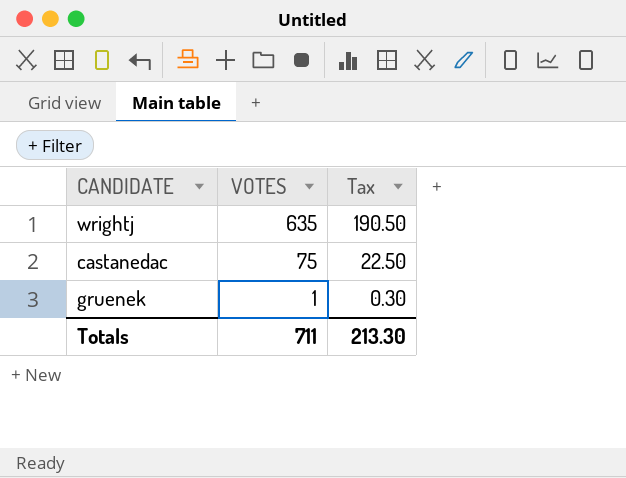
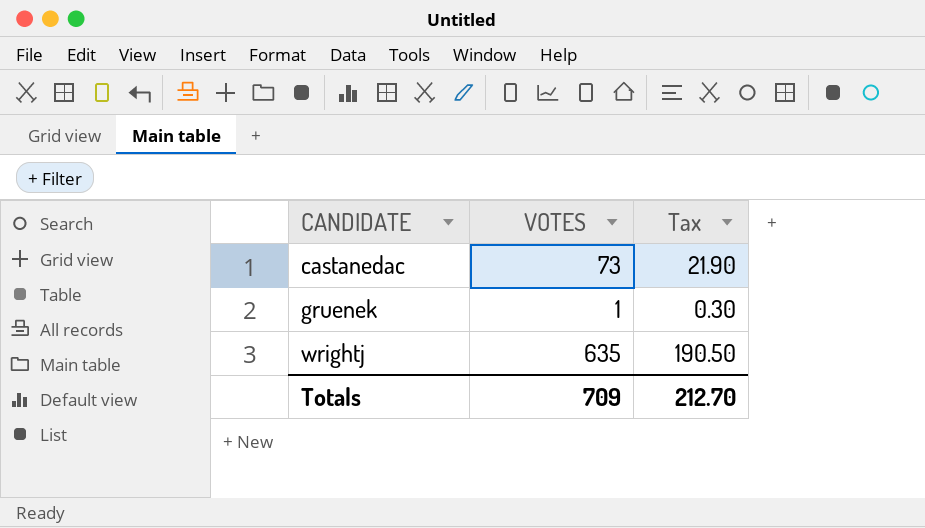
row order: VOTES descending -> CANDIDATE ascending
castanedac | VOTES: 75 -> 73
castanedac | Tax: 22.50 -> 21.90
Totals | VOTES: 711 -> 709
Totals | Tax: 213.30 -> 212.70

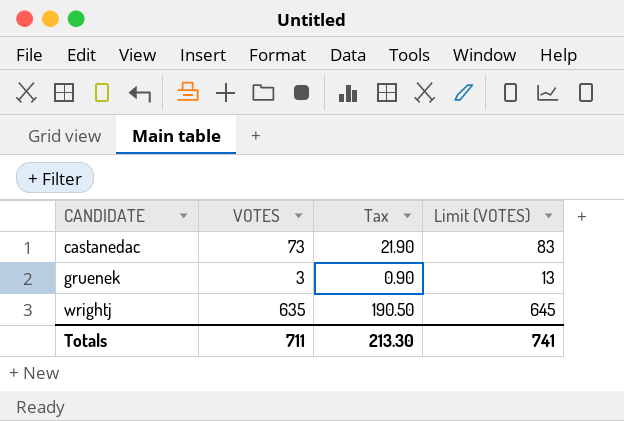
column Limit (VOTES) | formula: none -> [VOTES] + 10
gruenek | VOTES: 1 -> 3
gruenek | Tax: 0.30 -> 0.90
Totals | VOTES: 709 -> 711
Totals | Tax: 212.70 -> 213.30

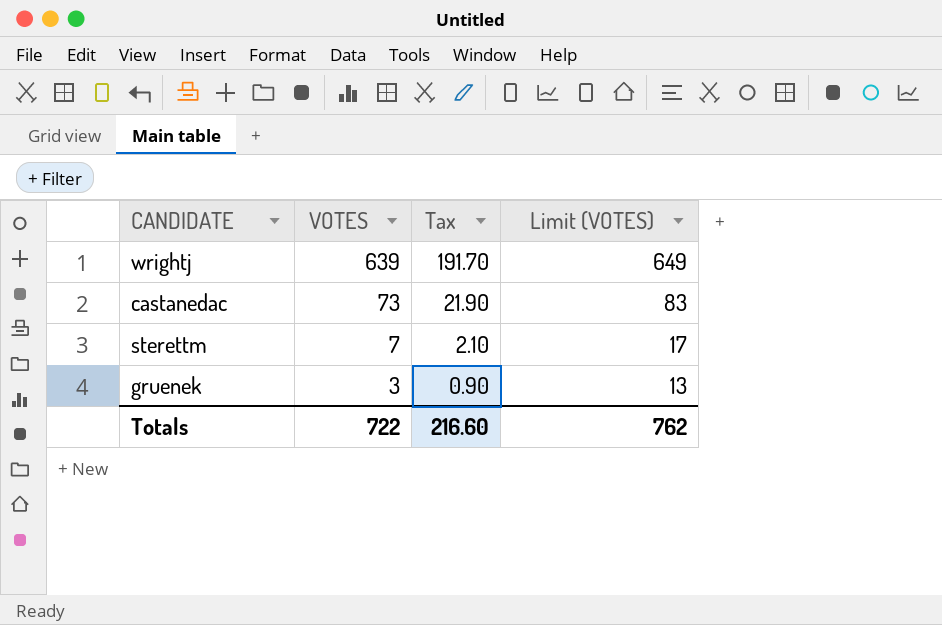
row order: CANDIDATE ascending -> VOTES descending
wrightj | VOTES: 635 -> 639
wrightj | Tax: 190.50 -> 191.70
wrightj | Limit (VOTES): 645 -> 649
row sterettm: none -> 7 | 2.10 | 17
Totals | VOTES: 711 -> 722
Totals | Tax: 213.30 -> 216.60
Totals | Limit (VOTES): 741 -> 762

